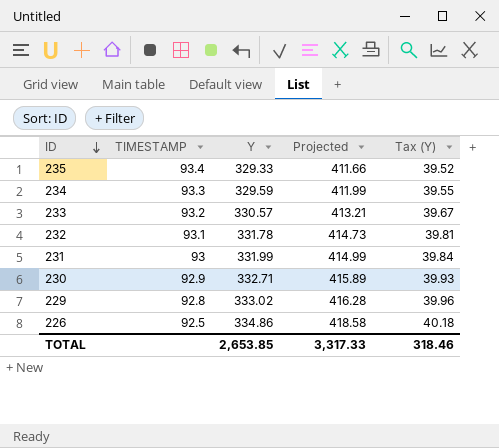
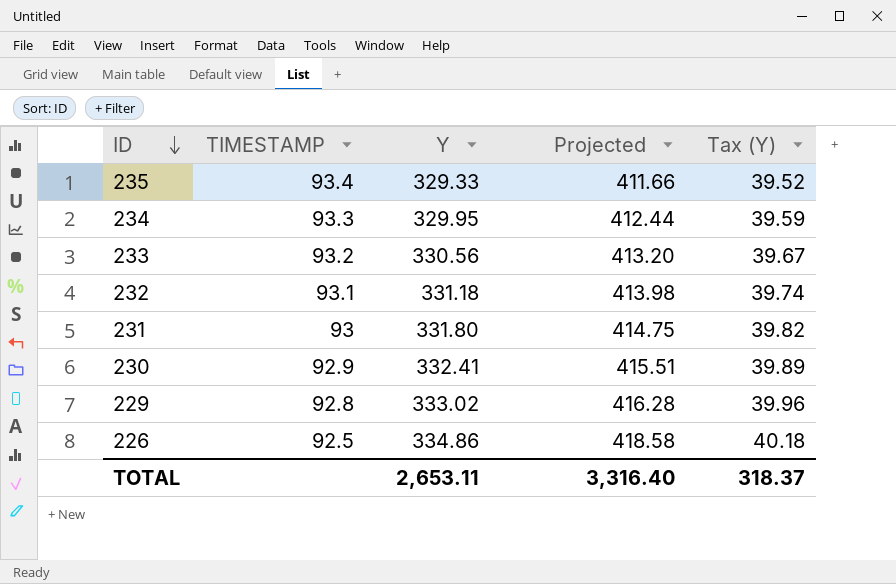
234 | Y: 329.59 -> 329.95
234 | Projected: 411.99 -> 412.44
234 | Tax (Y): 39.55 -> 39.59
233 | Y: 330.57 -> 330.56
233 | Projected: 413.21 -> 413.20
232 | Y: 331.78 -> 331.18
232 | Projected: 414.73 -> 413.98
232 | Tax (Y): 39.81 -> 39.74
231 | Y: 331.99 -> 331.80
231 | Projected: 414.99 -> 414.75
231 | Tax (Y): 39.84 -> 39.82
230 | Y: 332.71 -> 332.41
230 | Projected: 415.89 -> 415.51
230 | Tax (Y): 39.93 -> 39.89
TOTAL | Y: 2,653.85 -> 2,653.11
TOTAL | Projected: 3,317.33 -> 3,316.40
TOTAL | Tax (Y): 318.46 -> 318.37

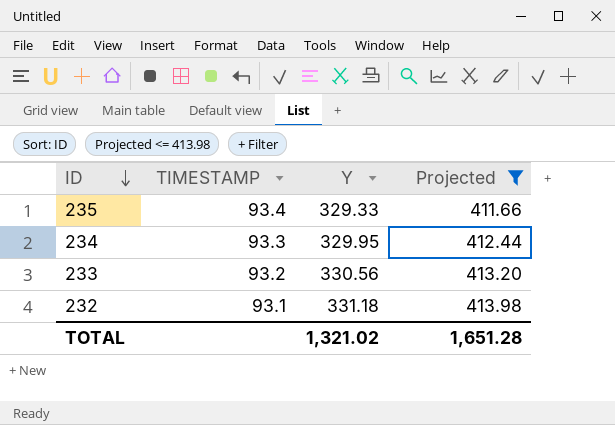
filter: none -> Projected <= 413.98
column Tax (Y) | formula: [Y] * 0.12 -> none
TOTAL | Y: 2,653.11 -> 1,321.02
TOTAL | Projected: 3,316.40 -> 1,651.28

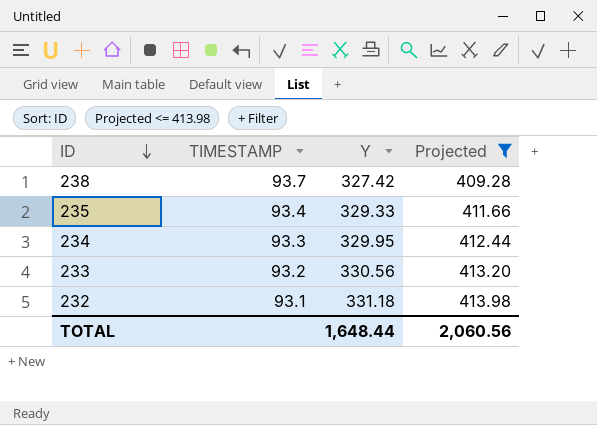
row 238: none -> 93.7 | 327.42 | 409.28
TOTAL | Y: 1,321.02 -> 1,648.44
TOTAL | Projected: 1,651.28 -> 2,060.56

